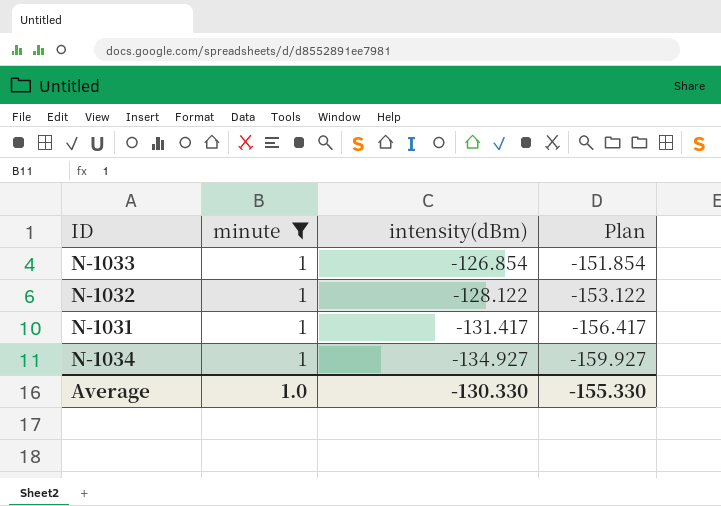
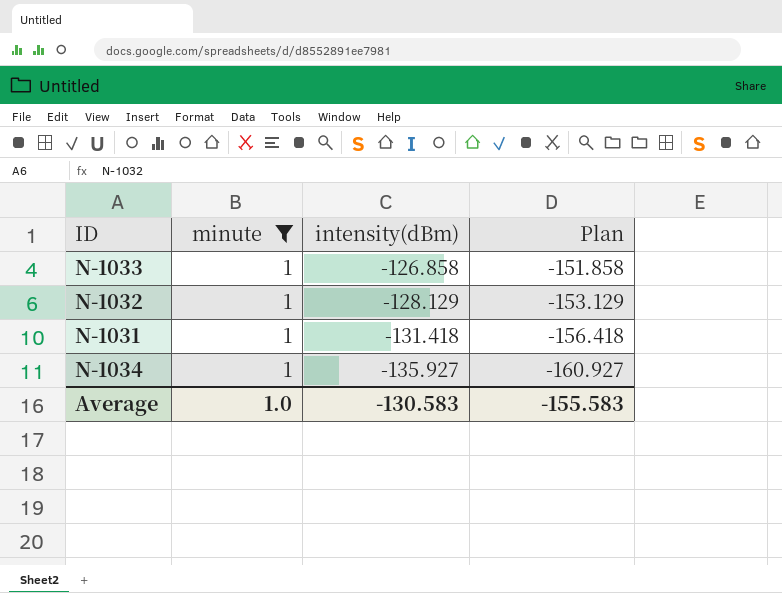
N-1033 | intensity(dBm): -126.854 -> -126.858
N-1033 | Plan: -151.854 -> -151.858
N-1032 | intensity(dBm): -128.122 -> -128.129
N-1032 | Plan: -153.122 -> -153.129
N-1031 | intensity(dBm): -131.417 -> -131.418
N-1031 | Plan: -156.417 -> -156.418
N-1034 | intensity(dBm): -134.927 -> -135.927
N-1034 | Plan: -159.927 -> -160.927
Average | intensity(dBm): -130.330 -> -130.583
Average | Plan: -155.330 -> -155.583

